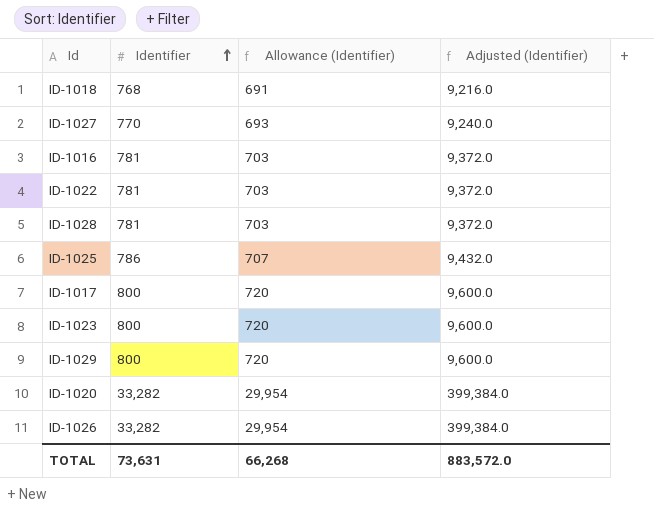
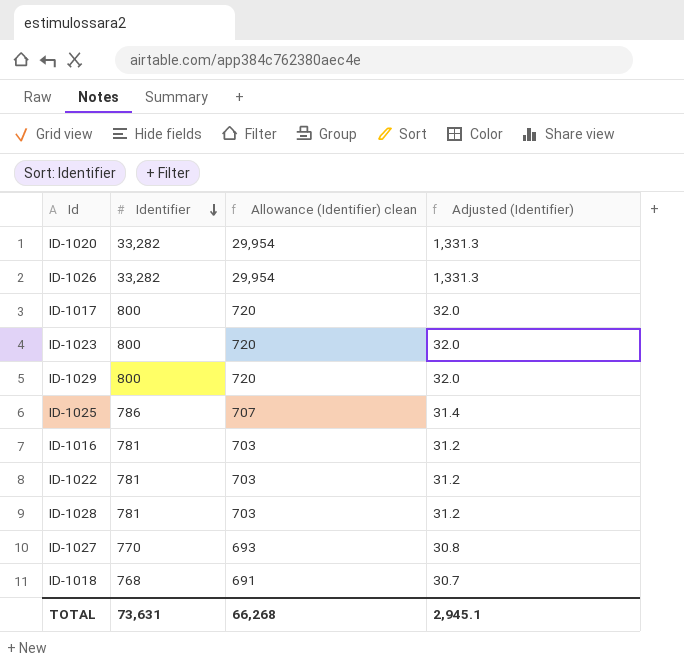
row order: Identifier ascending -> Identifier descending
column name: Allowance (Identifier) -> Allowance (Identifier) clean
column Adjusted (Identifier) | formula: [Identifier] * 12 -> [Identifier] * 0.04
TOTAL | Adjusted (Identifier): 883,572.0 -> 2,945.1

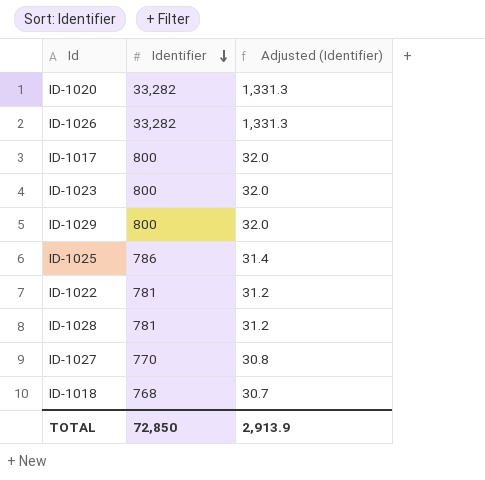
column Allowance (Identifier) clean | formula: [Identifier] * 0.9 -> none
row ID-1016: 781 | 703 | 31.2 -> none
TOTAL | Identifier: 73,631 -> 72,850
TOTAL | Adjusted (Identifier): 2,945.1 -> 2,913.9

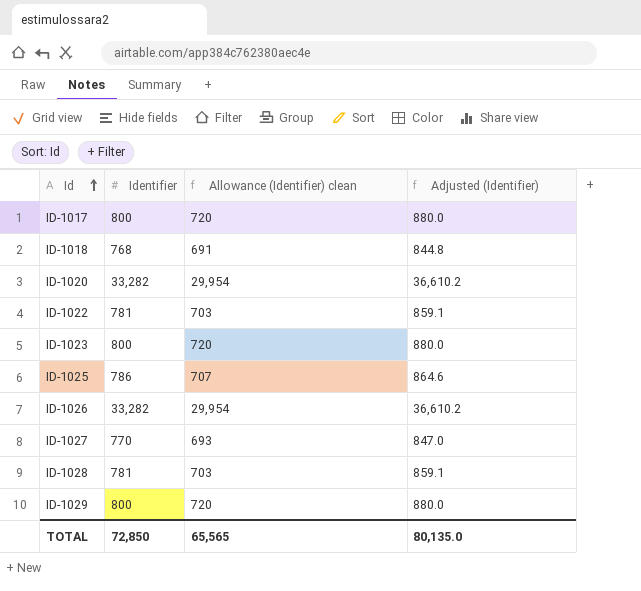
row order: Identifier descending -> Id ascending
column Allowance (Identifier) clean | formula: none -> [Identifier] * 0.9
column Adjusted (Identifier) | formula: [Identifier] * 0.04 -> [Identifier] * 1.1
TOTAL | Adjusted (Identifier): 2,913.9 -> 80,135.0

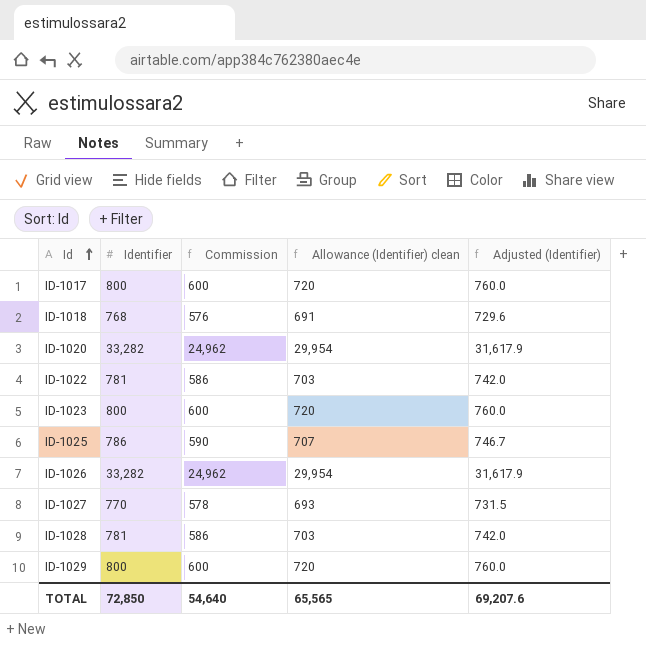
column Commission | formula: none -> [Identifier] * 0.75
column Adjusted (Identifier) | formula: [Identifier] * 1.1 -> [Identifier] * 0.95
TOTAL | Adjusted (Identifier): 80,135.0 -> 69,207.6

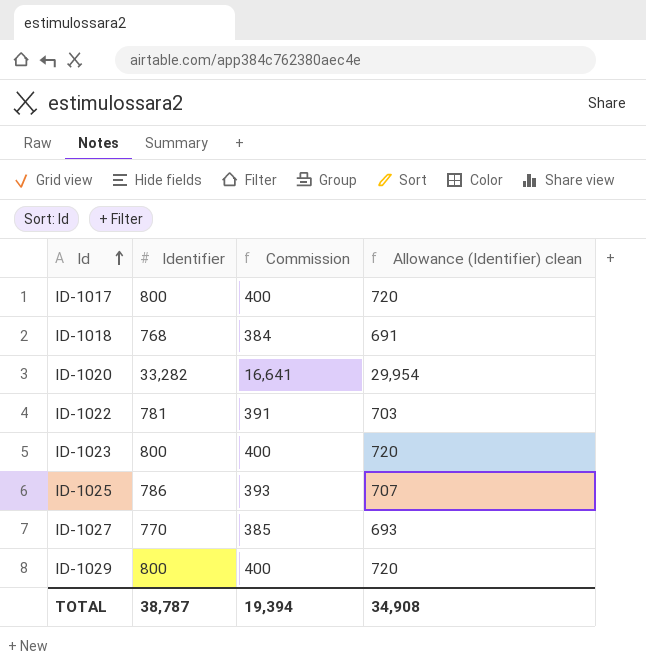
column Adjusted (Identifier) | formula: [Identifier] * 0.95 -> none
column Commission | formula: [Identifier] * 0.75 -> [Identifier] * 0.5
row ID-1026: 33,282 | 24,962 | 29,954 | 31,617.9 -> none
row ID-1028: 781 | 586 | 703 | 742.0 -> none
TOTAL | Identifier: 72,850 -> 38,787
TOTAL | Commission: 54,640 -> 19,394
TOTAL | Allowance (Identifier) clean: 65,565 -> 34,908

